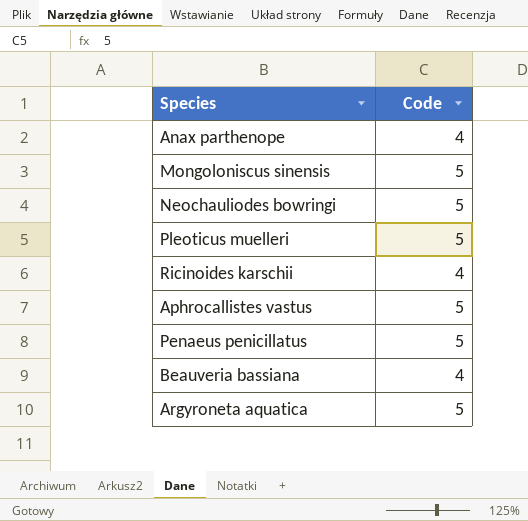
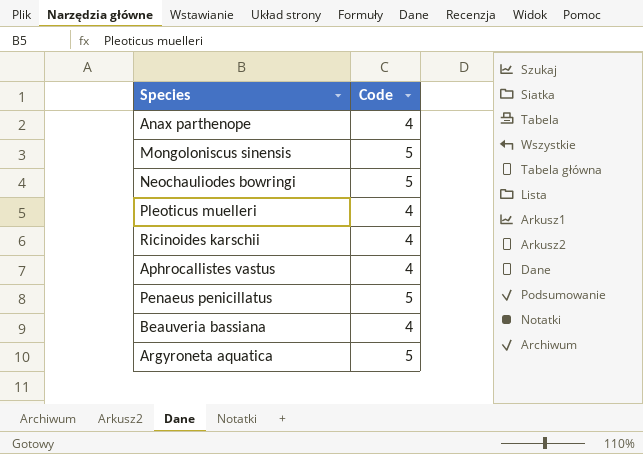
Pleoticus muelleri | Code: 5 -> 4
Aphrocallistes vastus | Code: 5 -> 4

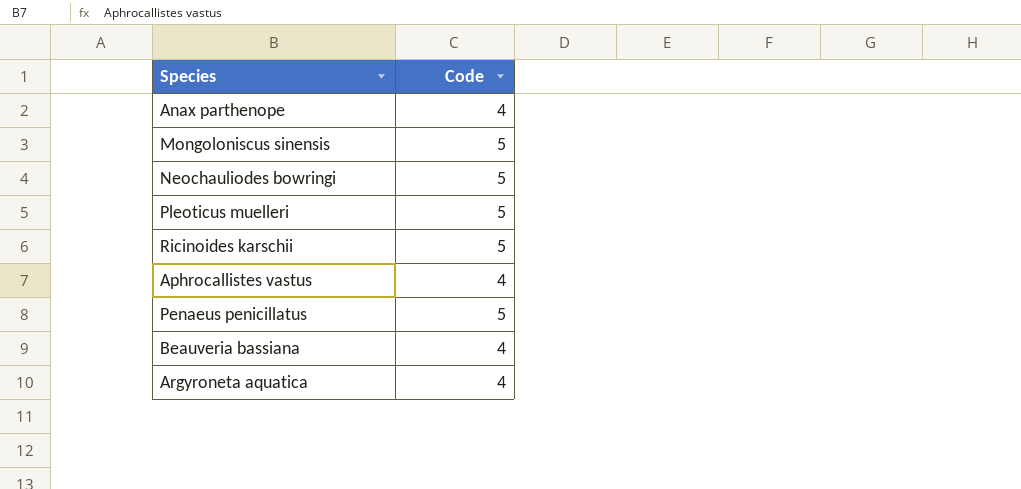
Pleoticus muelleri | Code: 4 -> 5
Ricinoides karschii | Code: 4 -> 5
Argyroneta aquatica | Code: 5 -> 4

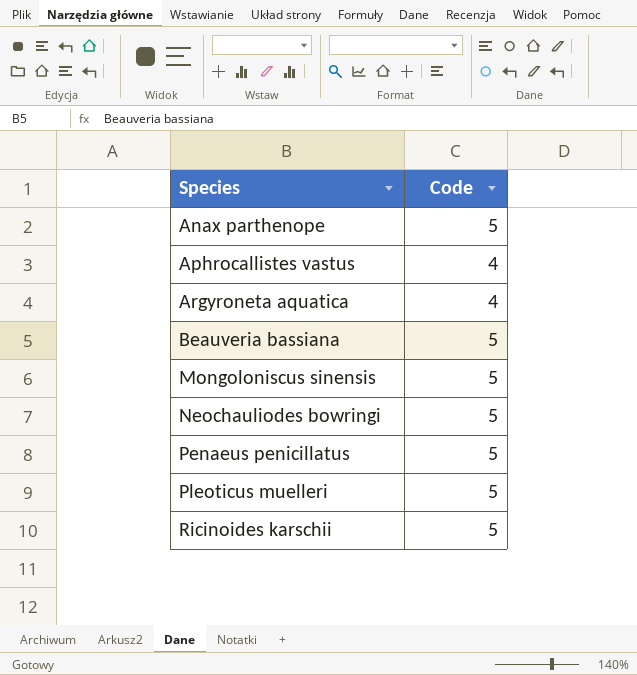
row order: none -> Species ascending
Anax parthenope | Code: 4 -> 5
Beauveria bassiana | Code: 4 -> 5

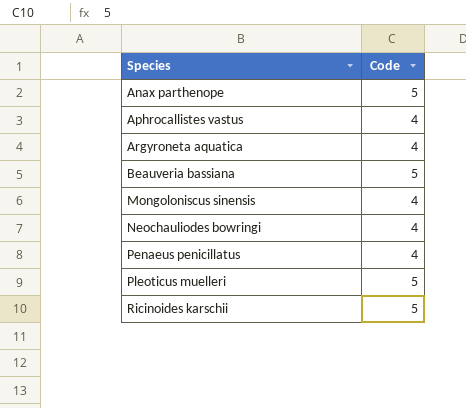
Mongoloniscus sinensis | Code: 5 -> 4
Neochauliodes bowringi | Code: 5 -> 4
Penaeus penicillatus | Code: 5 -> 4

